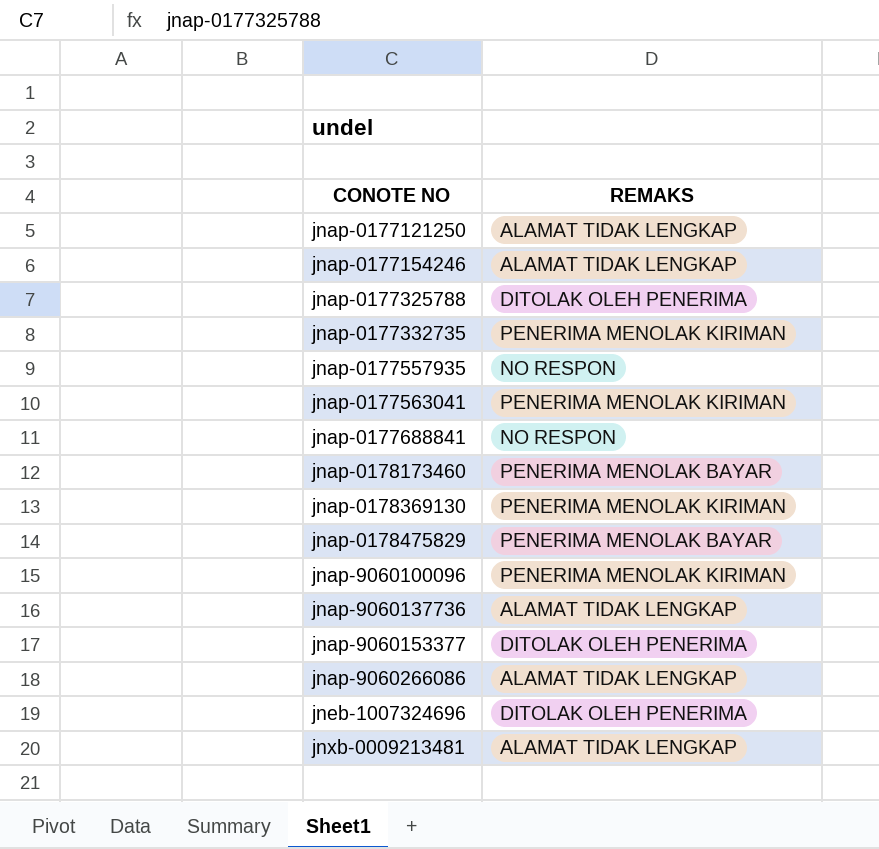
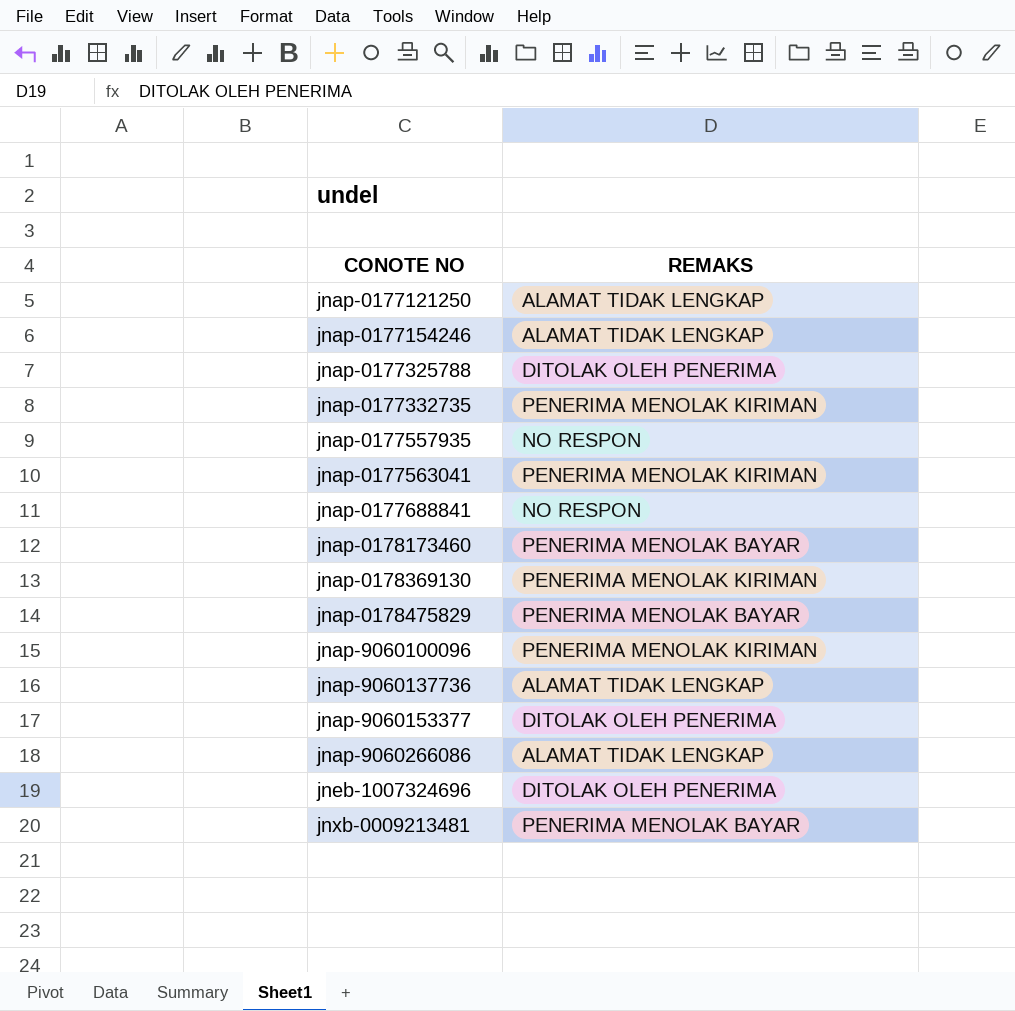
jnxb-0009213481 | REMAKS: ALAMAT TIDAK LENGKAP -> PENERIMA MENOLAK BAYAR

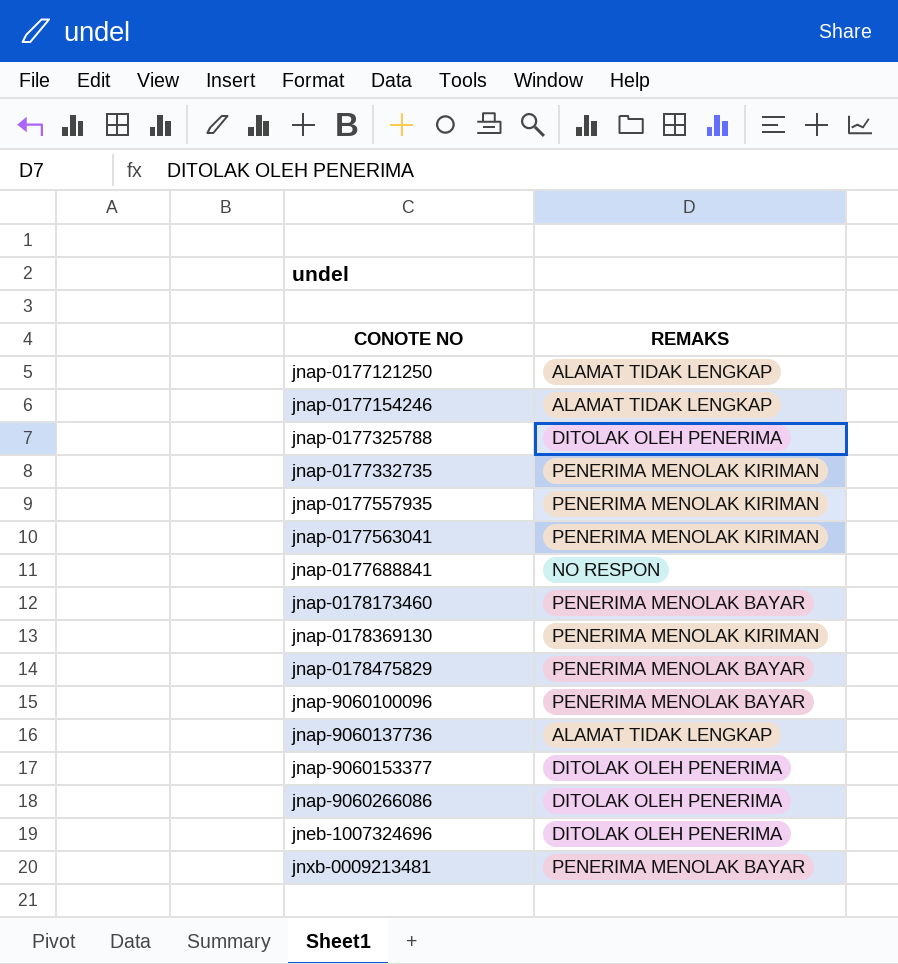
jnap-0177557935 | REMAKS: NO RESPON -> PENERIMA MENOLAK KIRIMAN
jnap-9060100096 | REMAKS: PENERIMA MENOLAK KIRIMAN -> PENERIMA MENOLAK BAYAR
jnap-9060266086 | REMAKS: ALAMAT TIDAK LENGKAP -> DITOLAK OLEH PENERIMA

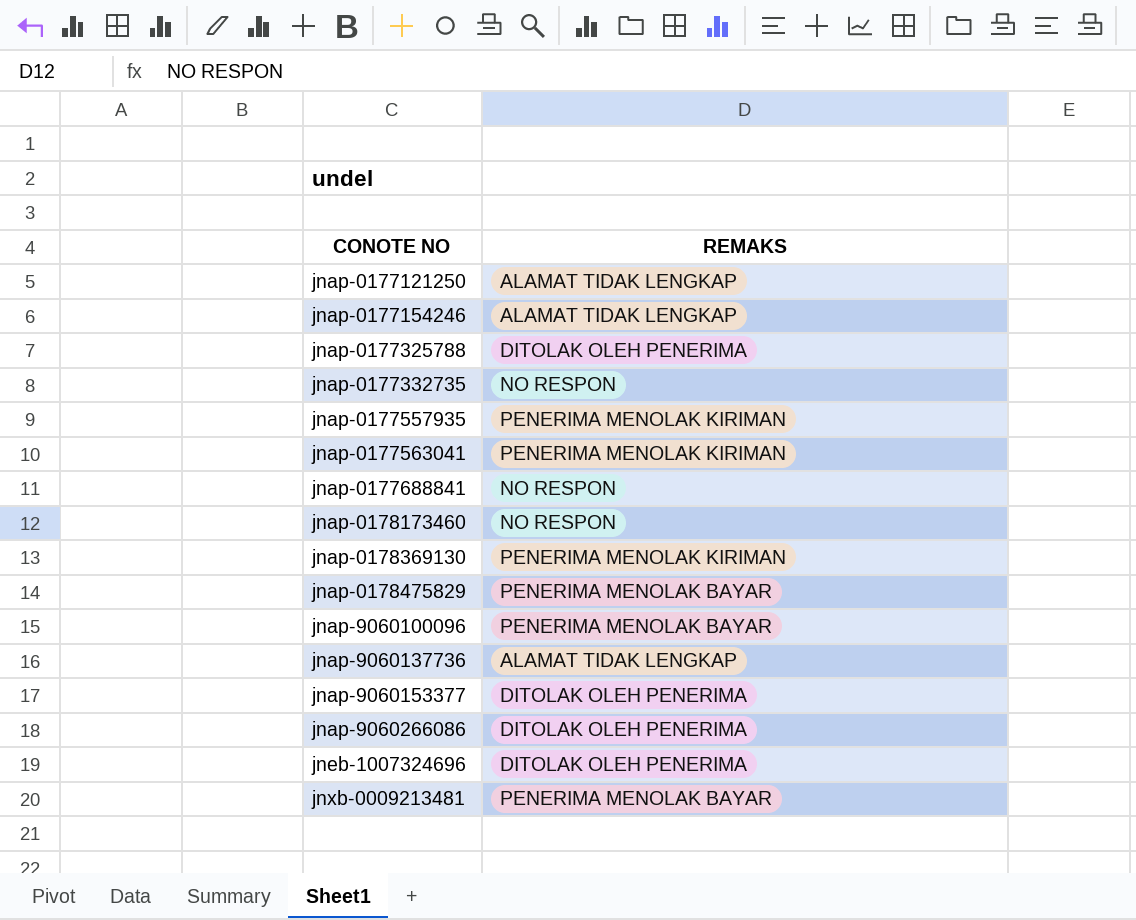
jnap-0177332735 | REMAKS: PENERIMA MENOLAK KIRIMAN -> NO RESPON
jnap-0178173460 | REMAKS: PENERIMA MENOLAK BAYAR -> NO RESPON

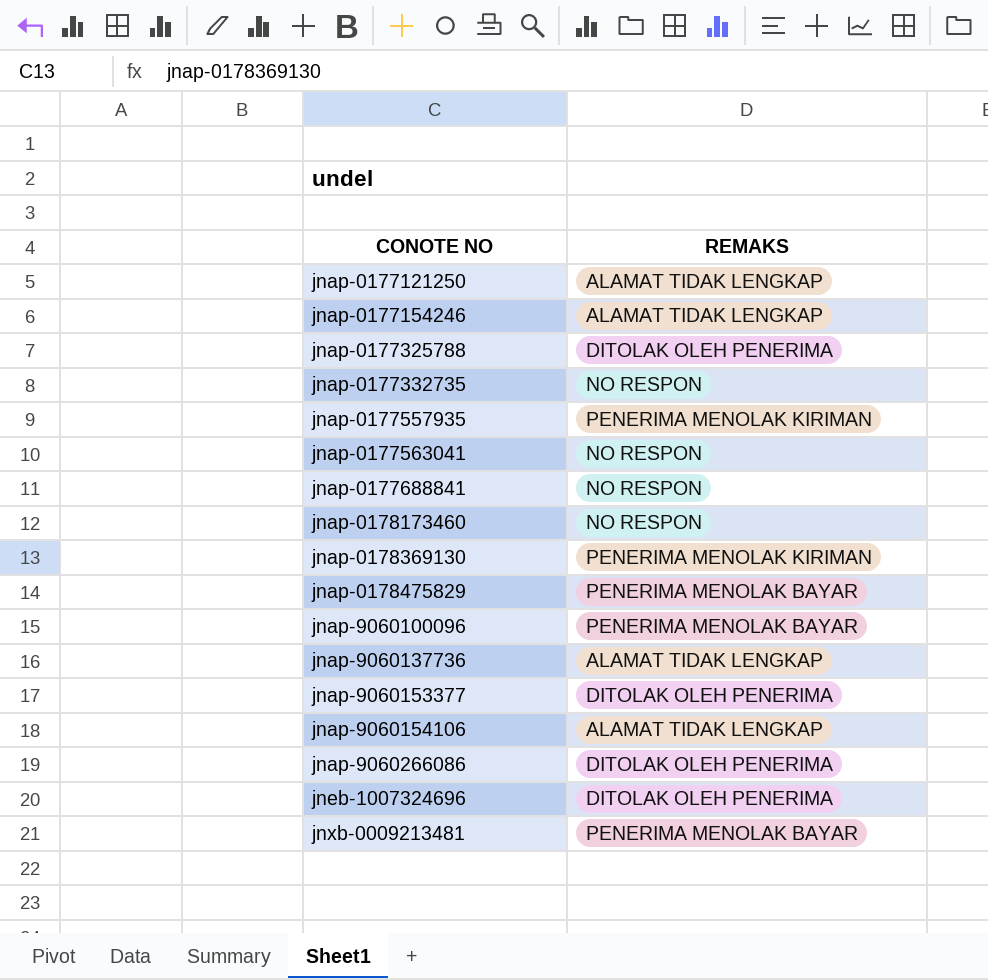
jnap-0177563041 | REMAKS: PENERIMA MENOLAK KIRIMAN -> NO RESPON
row jnap-9060154106: none -> ALAMAT TIDAK LENGKAP

